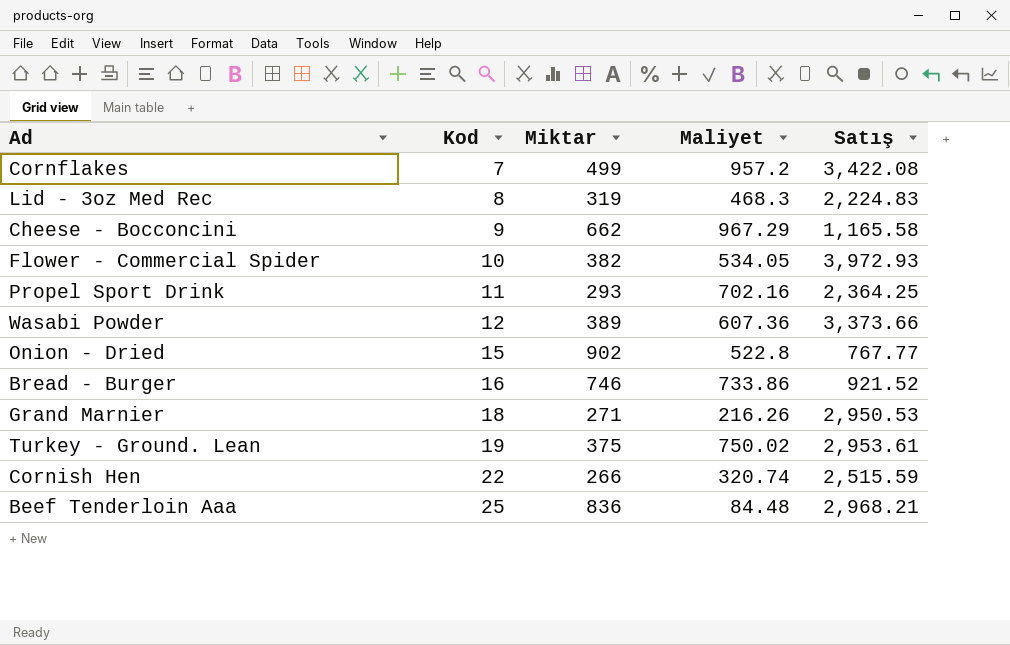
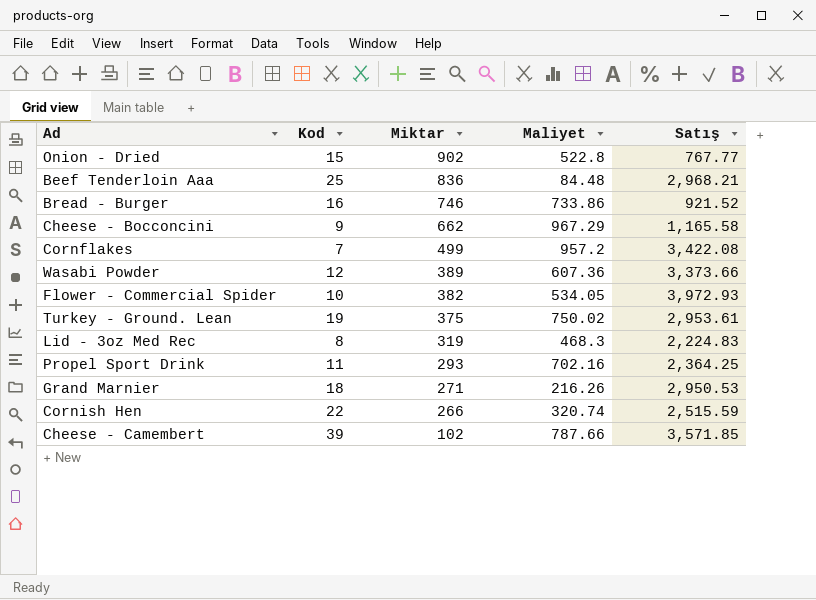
row order: Kod ascending -> Miktar descending
row Cheese - Camembert: none -> 39 | 102 | 787.66 | 3,571.85

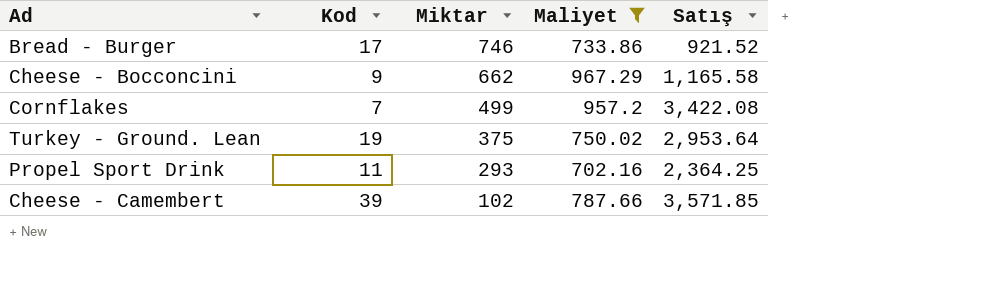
filter: none -> Maliyet >= 702.16
Bread - Burger | Kod: 16 -> 17
Turkey - Ground. Lean | Satış: 2,953.61 -> 2,953.64

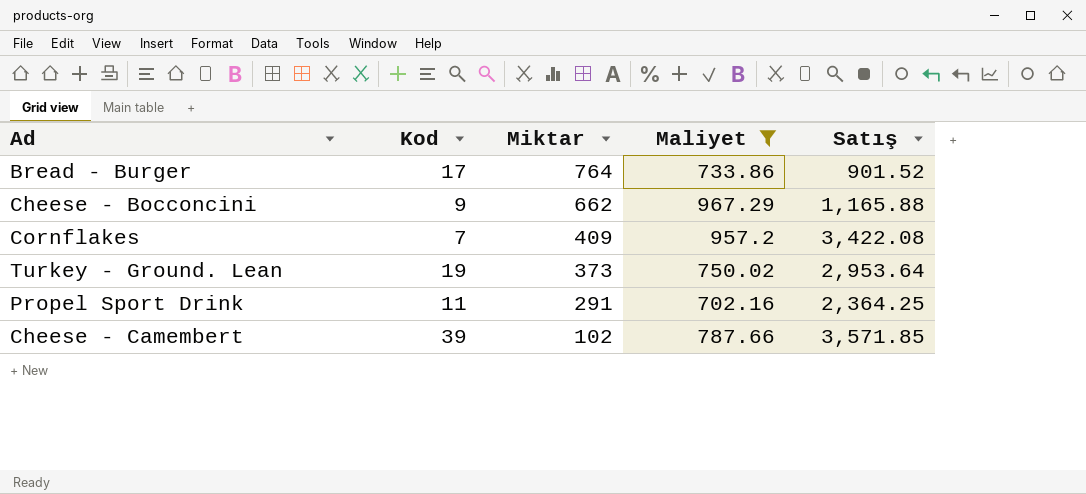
Bread - Burger | Miktar: 746 -> 764
Bread - Burger | Satış: 921.52 -> 901.52
Cheese - Bocconcini | Satış: 1,165.58 -> 1,165.88
Cornflakes | Miktar: 499 -> 409
Turkey - Ground. Lean | Miktar: 375 -> 373
Propel Sport Drink | Miktar: 293 -> 291

